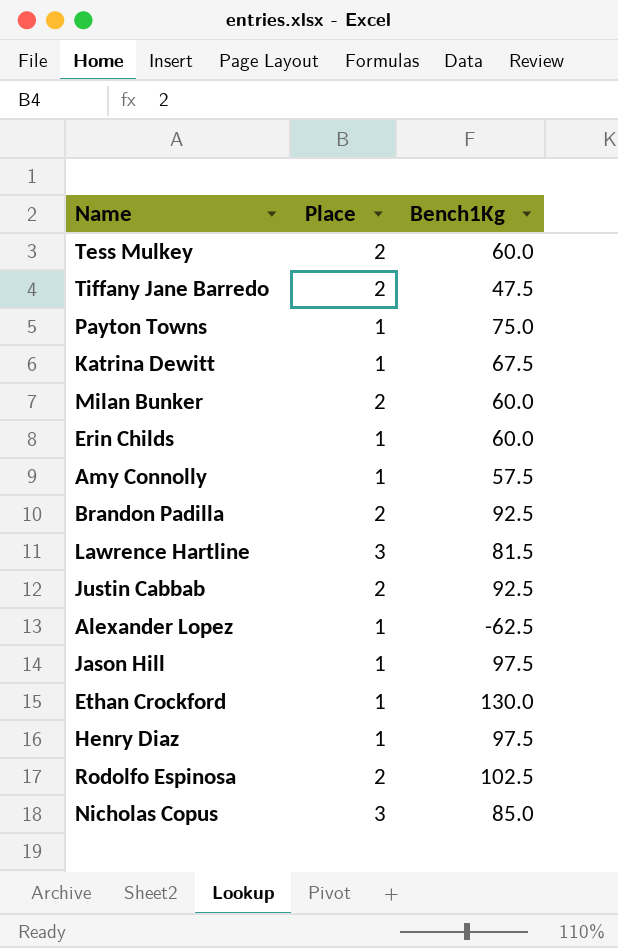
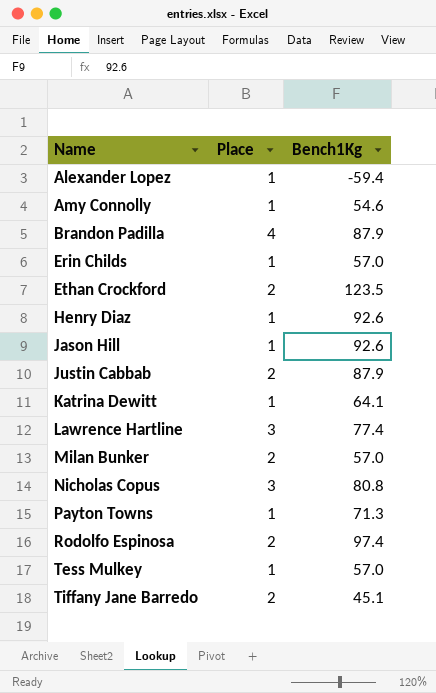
row order: none -> Name ascending
Alexander Lopez | Bench1Kg: -62.5 -> -59.4
Amy Connolly | Bench1Kg: 57.5 -> 54.6
Brandon Padilla | Place: 2 -> 4
Brandon Padilla | Bench1Kg: 92.5 -> 87.9
Erin Childs | Bench1Kg: 60.0 -> 57.0
Ethan Crockford | Place: 1 -> 2
Ethan Crockford | Bench1Kg: 130.0 -> 123.5
Henry Diaz | Bench1Kg: 97.5 -> 92.6
Jason Hill | Bench1Kg: 97.5 -> 92.6
Justin Cabbab | Bench1Kg: 92.5 -> 87.9
Katrina Dewitt | Bench1Kg: 67.5 -> 64.1
Lawrence Hartline | Bench1Kg: 81.5 -> 77.4
Milan Bunker | Bench1Kg: 60.0 -> 57.0
Nicholas Copus | Bench1Kg: 85.0 -> 80.8
Payton Towns | Bench1Kg: 75.0 -> 71.3
Rodolfo Espinosa | Bench1Kg: 102.5 -> 97.4
Tess Mulkey | Place: 2 -> 1
Tess Mulkey | Bench1Kg: 60.0 -> 57.0
Tiffany Jane Barredo | Bench1Kg: 47.5 -> 45.1

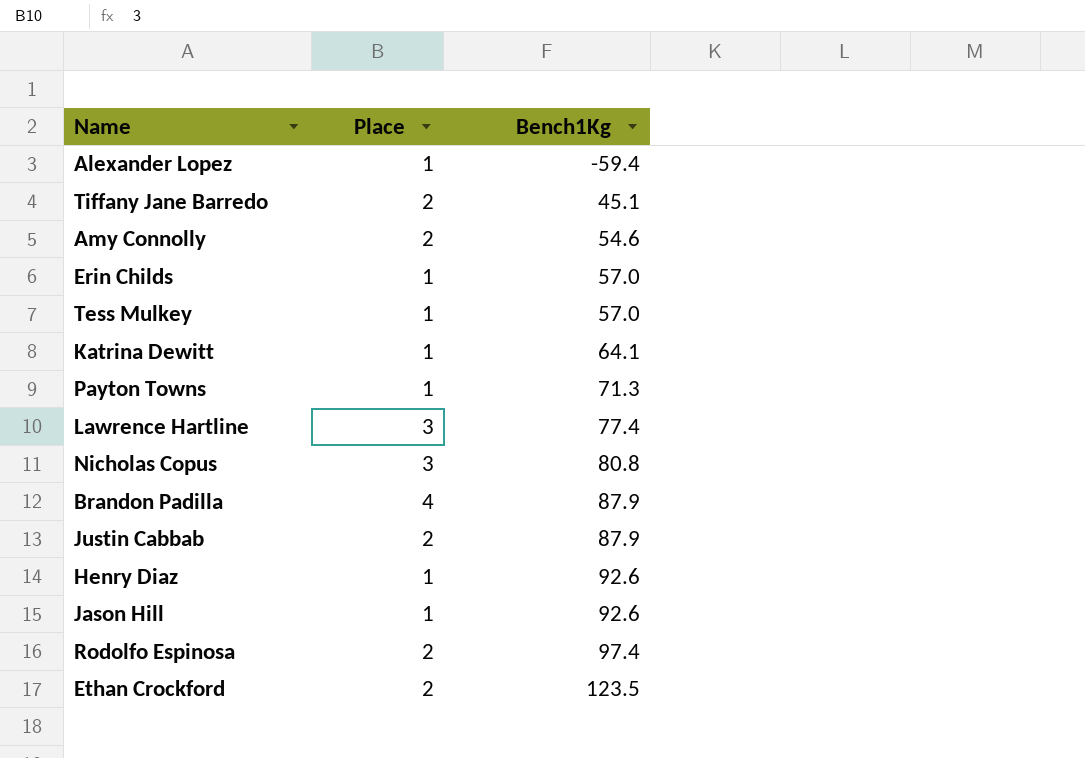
row order: Name ascending -> Bench1Kg ascending
row Milan Bunker: 2 | 57.0 -> none
Amy Connolly | Place: 1 -> 2

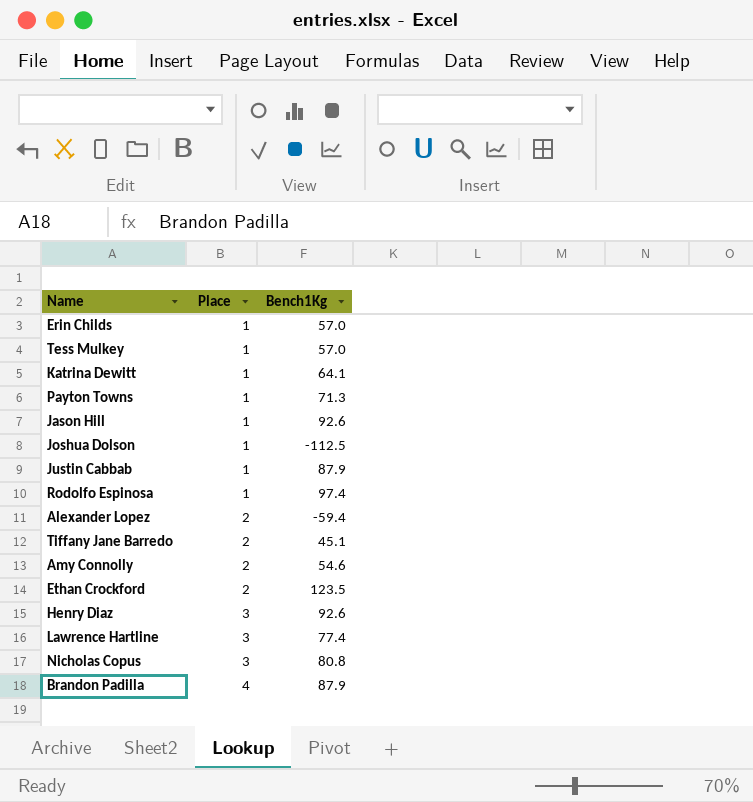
row order: Bench1Kg ascending -> Place ascending
row Joshua Dolson: none -> 1 | -112.5
Justin Cabbab | Place: 2 -> 1
Rodolfo Espinosa | Place: 2 -> 1
Alexander Lopez | Place: 1 -> 2
Henry Diaz | Place: 1 -> 3

